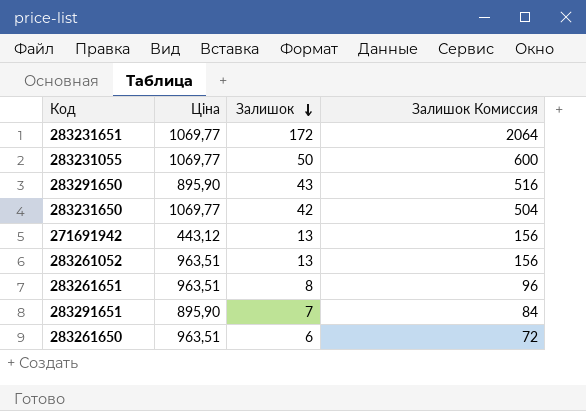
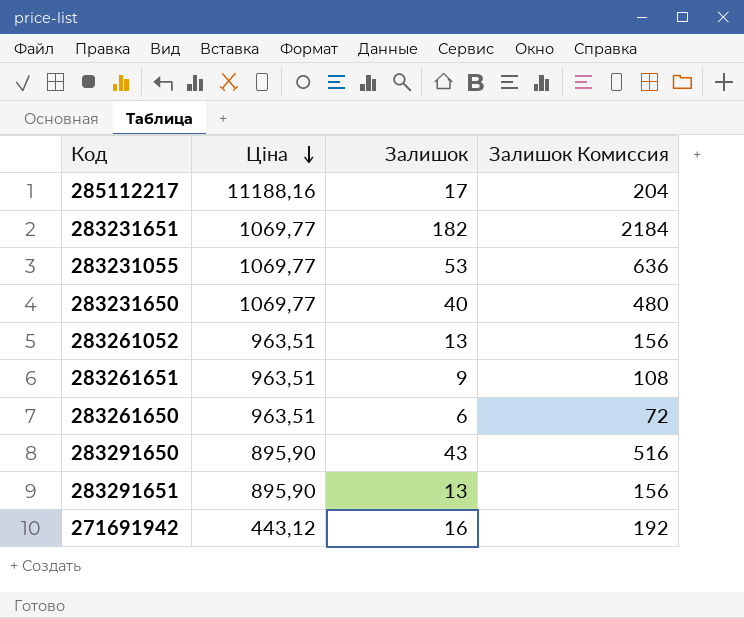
row order: Залишок descending -> Ціна descending
row 285112217: none -> 11188,16 | 17 | 204
283231651 | Залишок: 172 -> 182
283231651 | Залишок Комиссия: 2064 -> 2184
283231055 | Залишок: 50 -> 53
283231055 | Залишок Комиссия: 600 -> 636
283231650 | Залишок: 42 -> 40
283231650 | Залишок Комиссия: 504 -> 480
283261651 | Залишок: 8 -> 9
283261651 | Залишок Комиссия: 96 -> 108
283291651 | Залишок: 7 -> 13
283291651 | Залишок Комиссия: 84 -> 156
271691942 | Залишок: 13 -> 16
271691942 | Залишок Комиссия: 156 -> 192

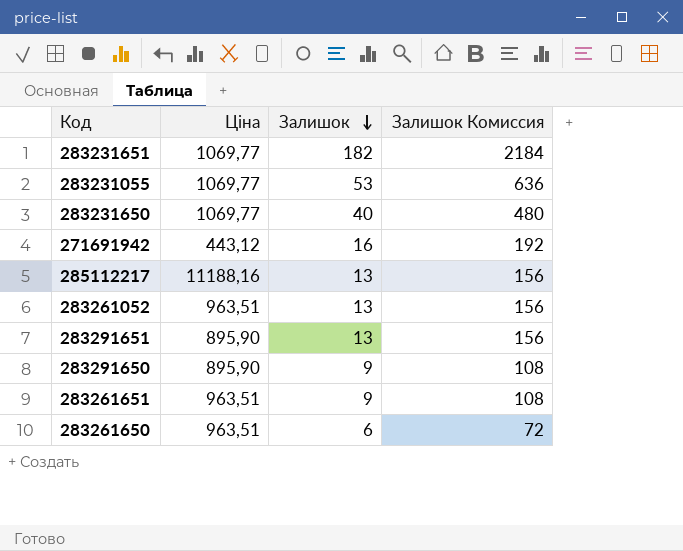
row order: Ціна descending -> Залишок descending
285112217 | Залишок: 17 -> 13
285112217 | Залишок Комиссия: 204 -> 156
283291650 | Залишок: 43 -> 9
283291650 | Залишок Комиссия: 516 -> 108

